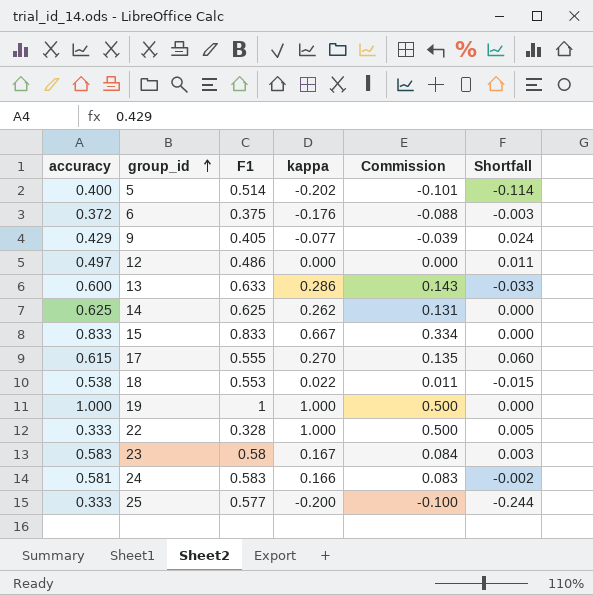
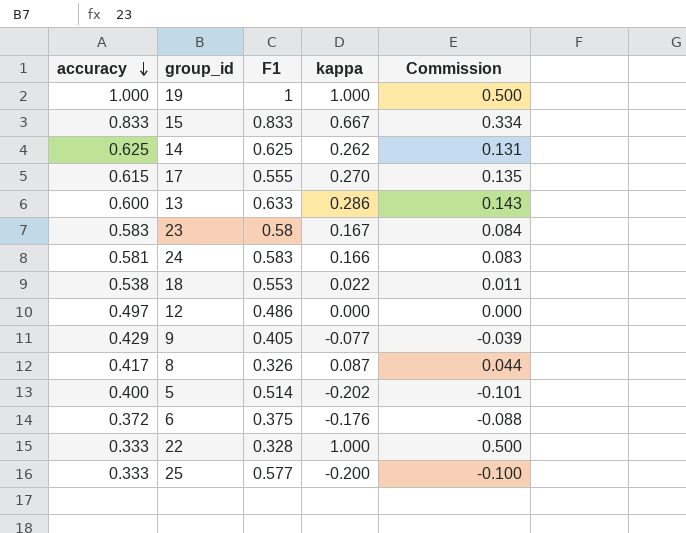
row order: group_id ascending -> accuracy descending
column Shortfall | formula: [accuracy] - [F1] -> none
row 8: none -> 0.417 | 0.326 | 0.087 | 0.044

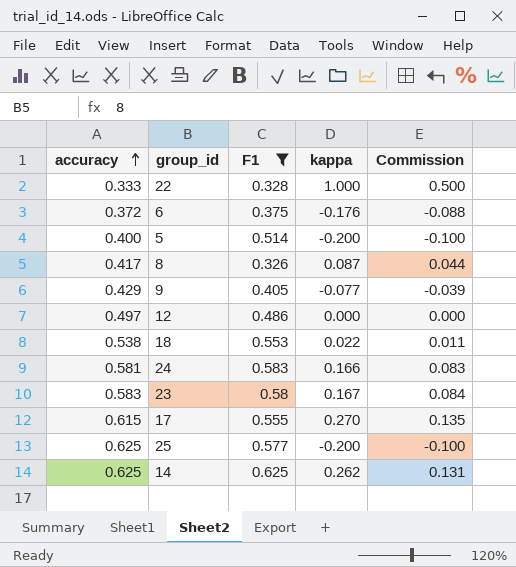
filter: none -> F1 <= 0.625
row order: accuracy descending -> accuracy ascending
5 | kappa: -0.202 -> -0.200
5 | Commission: -0.101 -> -0.100
25 | accuracy: 0.333 -> 0.625

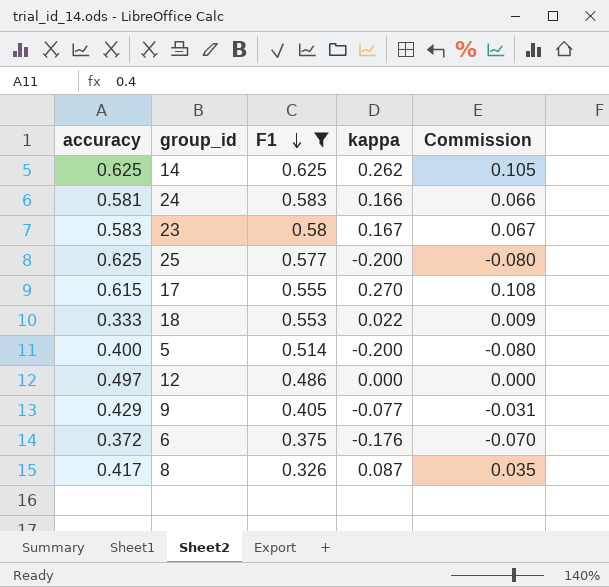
row order: accuracy ascending -> F1 descending
column Commission | formula: [kappa] * 0.5 -> [kappa] * 0.4
row 22: 0.333 | 0.328 | 1.000 | 0.500 -> none
18 | accuracy: 0.538 -> 0.333

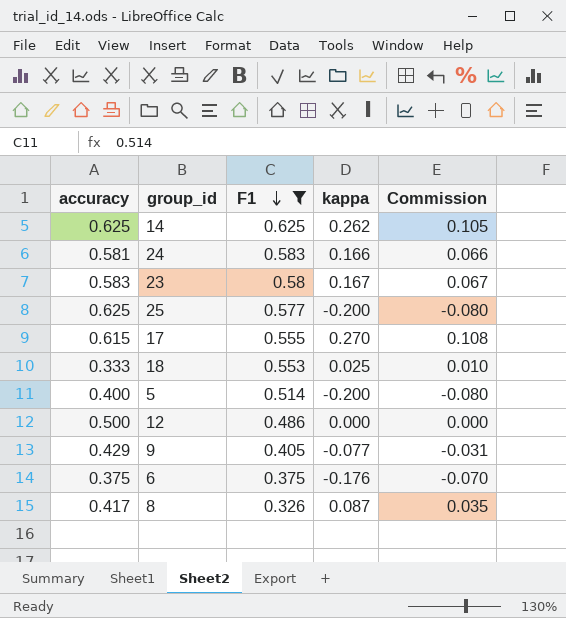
18 | kappa: 0.022 -> 0.025
18 | Commission: 0.009 -> 0.010
12 | accuracy: 0.497 -> 0.500
6 | accuracy: 0.372 -> 0.375

